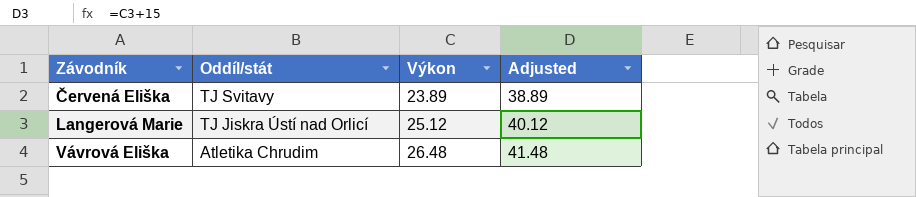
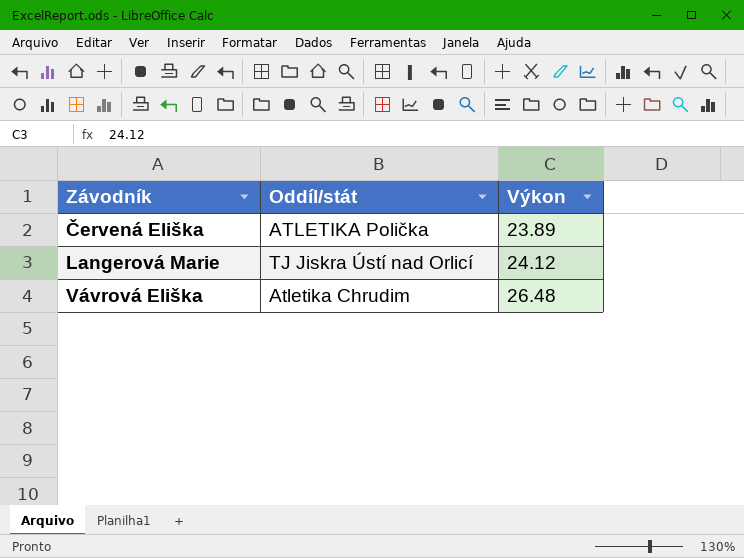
column Adjusted | formula: [Výkon] + 15 -> none
Červená Eliška | Oddíl/stát: TJ Svitavy -> ATLETIKA Polička
Langerová Marie | Výkon: 25.12 -> 24.12

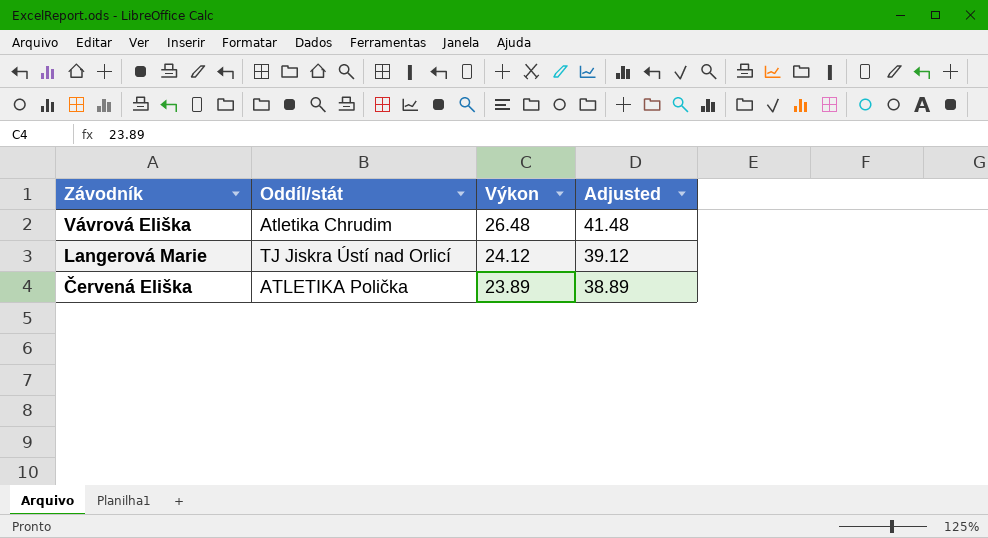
row order: Závodník ascending -> Závodník descending
column Adjusted | formula: none -> [Výkon] + 15

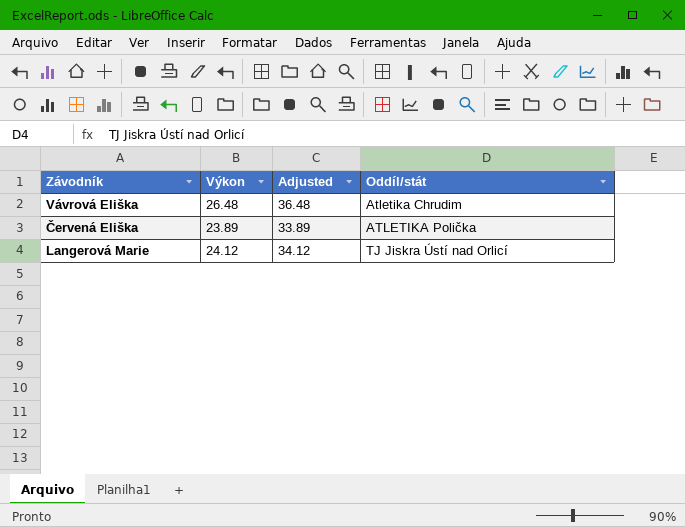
row order: Závodník descending -> Oddíl/stát ascending
column Adjusted | formula: [Výkon] + 15 -> [Výkon] + 10
column Oddíl/stát | position: 2 -> 4

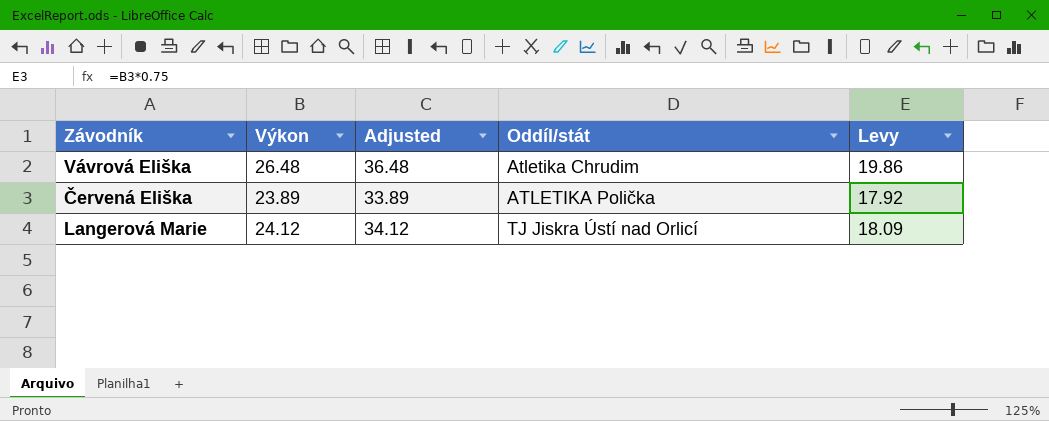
column Levy | formula: none -> [Výkon] * 0.75

